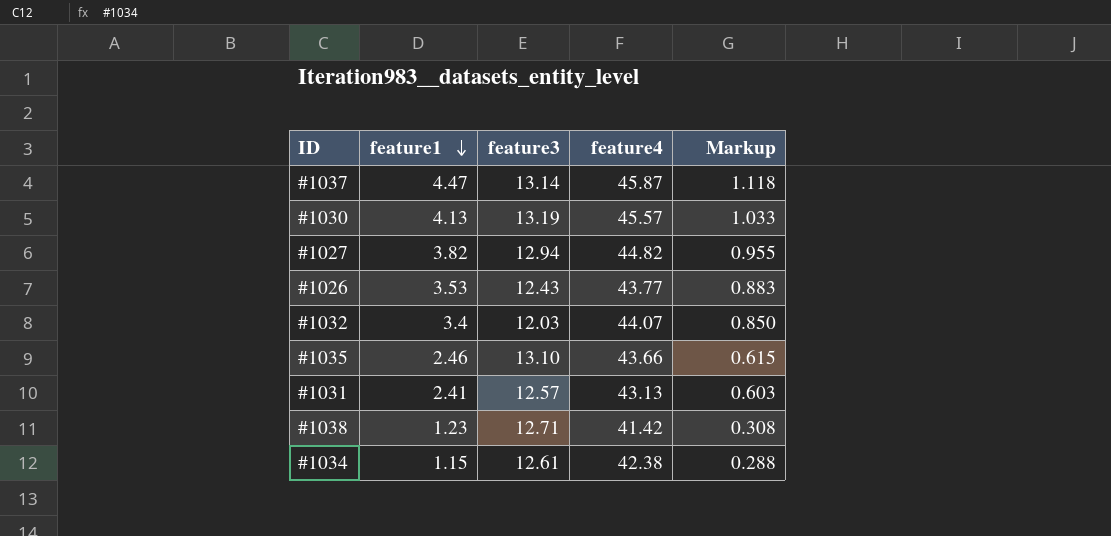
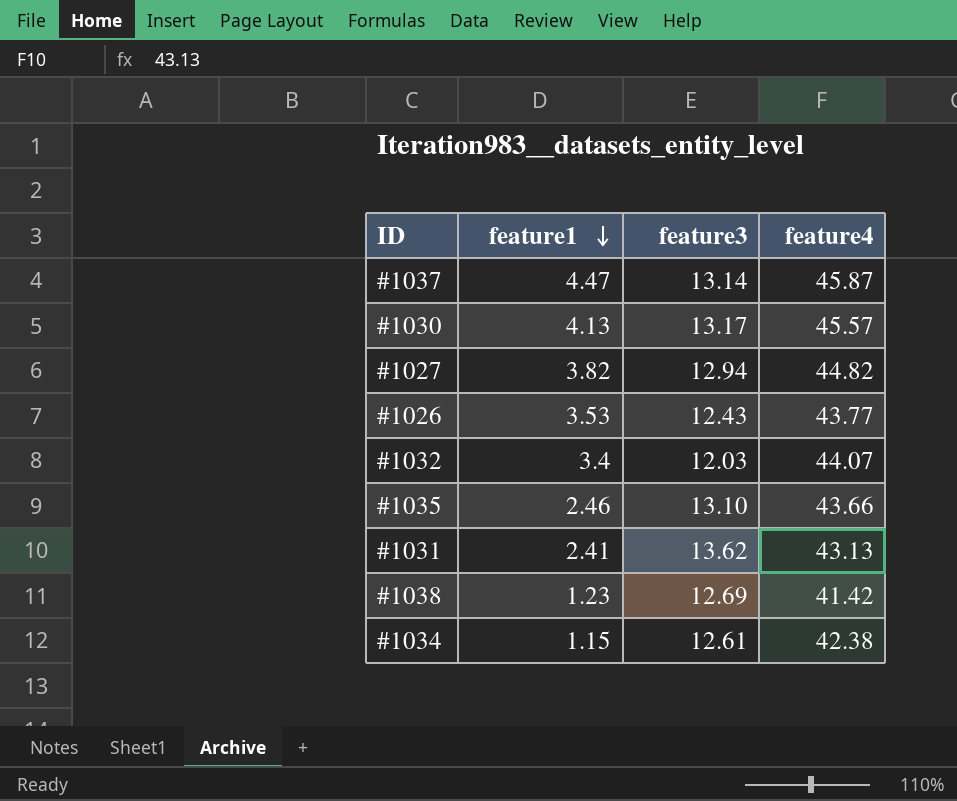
column Markup | formula: [feature1] * 0.25 -> none
#1030 | feature3: 13.19 -> 13.17
#1031 | feature3: 12.57 -> 13.62
#1038 | feature3: 12.71 -> 12.69

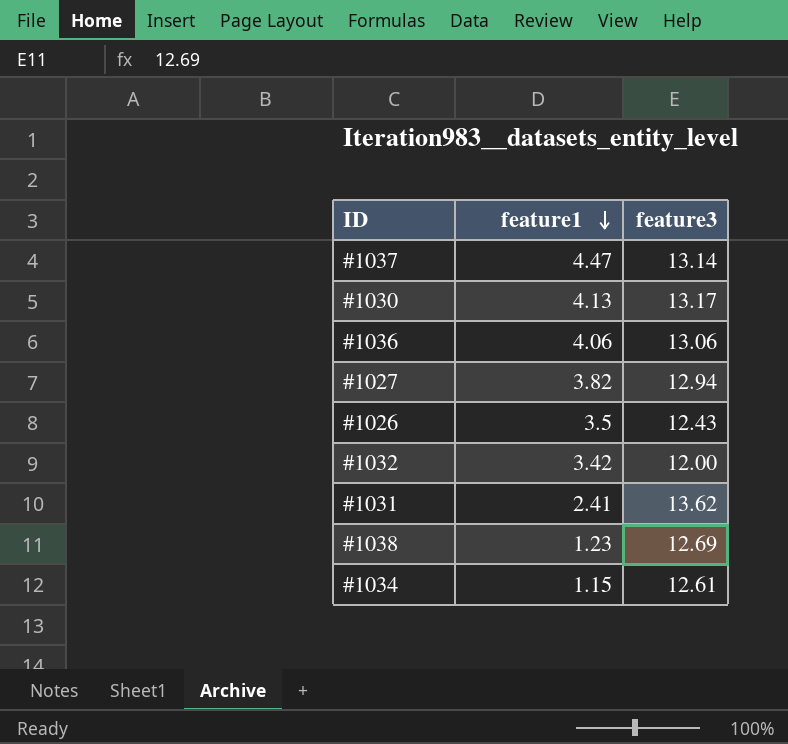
column feature4 | position: 4 -> none
row #1035: 2.46 | 13.10 | 43.66 -> none
row #1036: none -> 4.06 | 13.06
#1026 | feature1: 3.53 -> 3.5
#1032 | feature1: 3.4 -> 3.42
#1032 | feature3: 12.03 -> 12.00

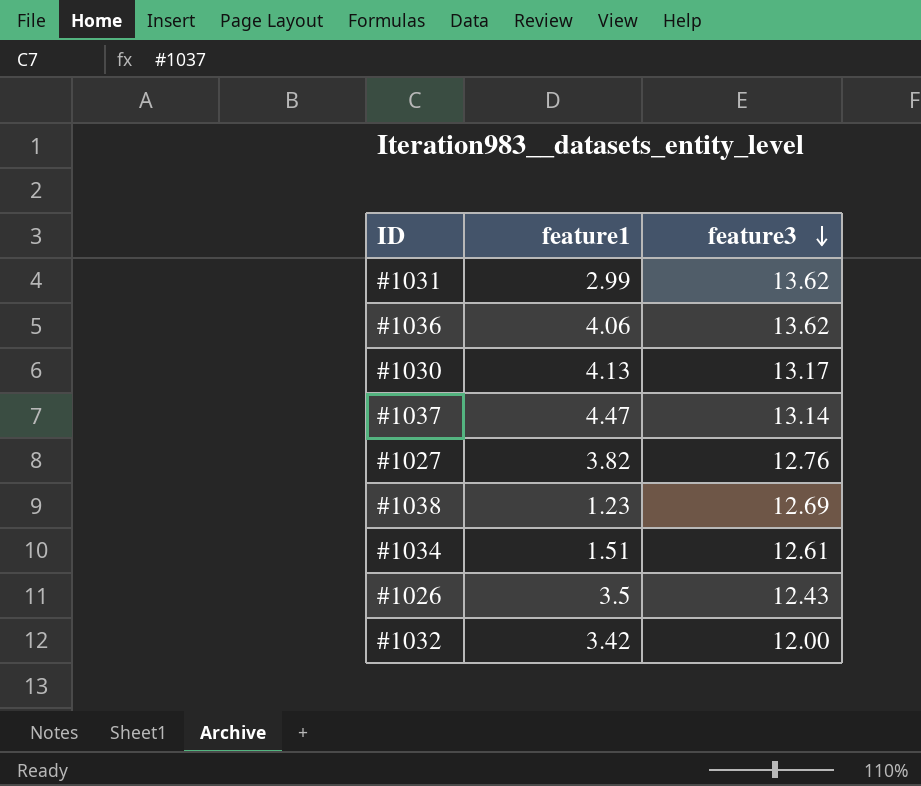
row order: feature1 descending -> feature3 descending
#1031 | feature1: 2.41 -> 2.99
#1036 | feature3: 13.06 -> 13.62
#1027 | feature3: 12.94 -> 12.76
#1034 | feature1: 1.15 -> 1.51

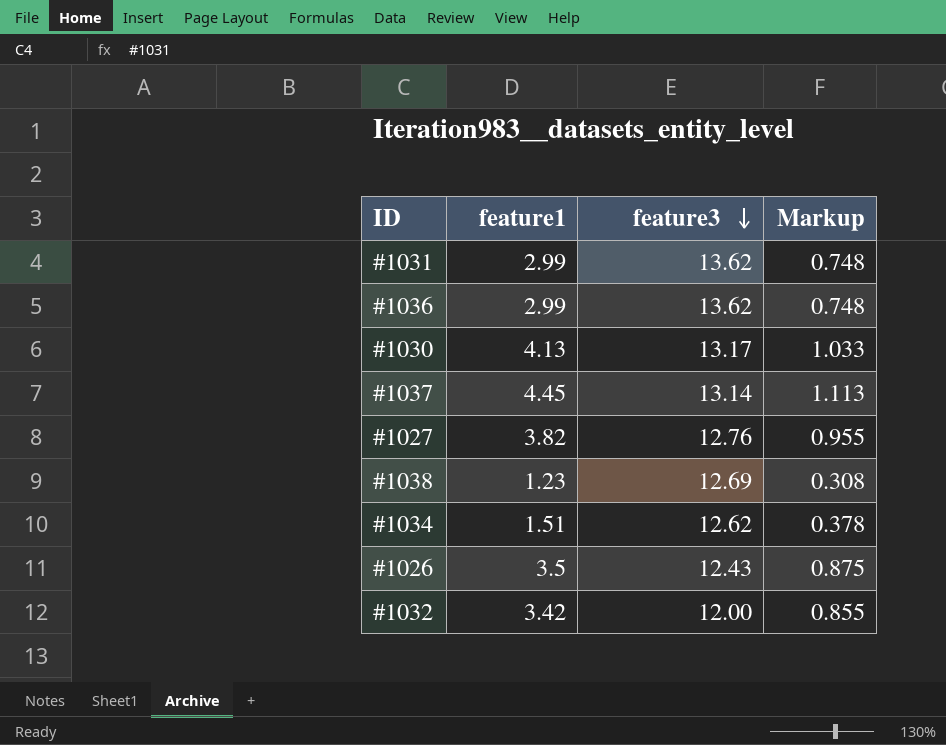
column Markup | formula: none -> [feature1] * 0.25
#1036 | feature1: 4.06 -> 2.99
#1037 | feature1: 4.47 -> 4.45
#1034 | feature3: 12.61 -> 12.62

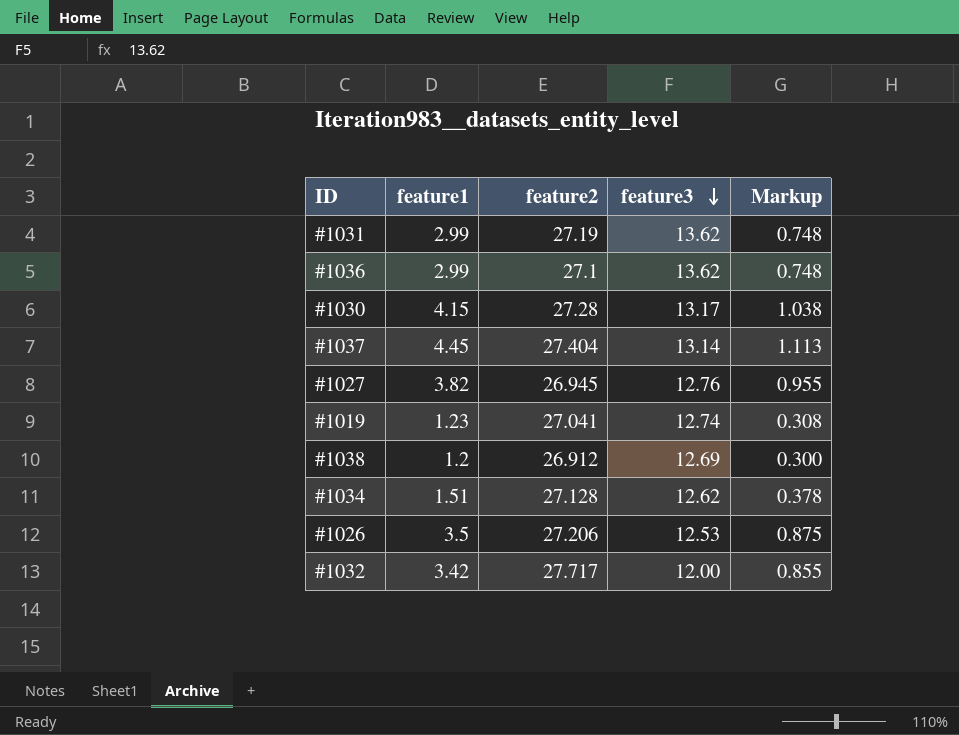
column feature2 | position: none -> 3
#1030 | feature1: 4.13 -> 4.15
#1030 | Markup: 1.033 -> 1.038
row #1019: none -> 1.23 | 27.041 | 12.74 | 0.308
#1038 | feature1: 1.23 -> 1.2
#1038 | Markup: 0.308 -> 0.300
#1026 | feature3: 12.43 -> 12.53

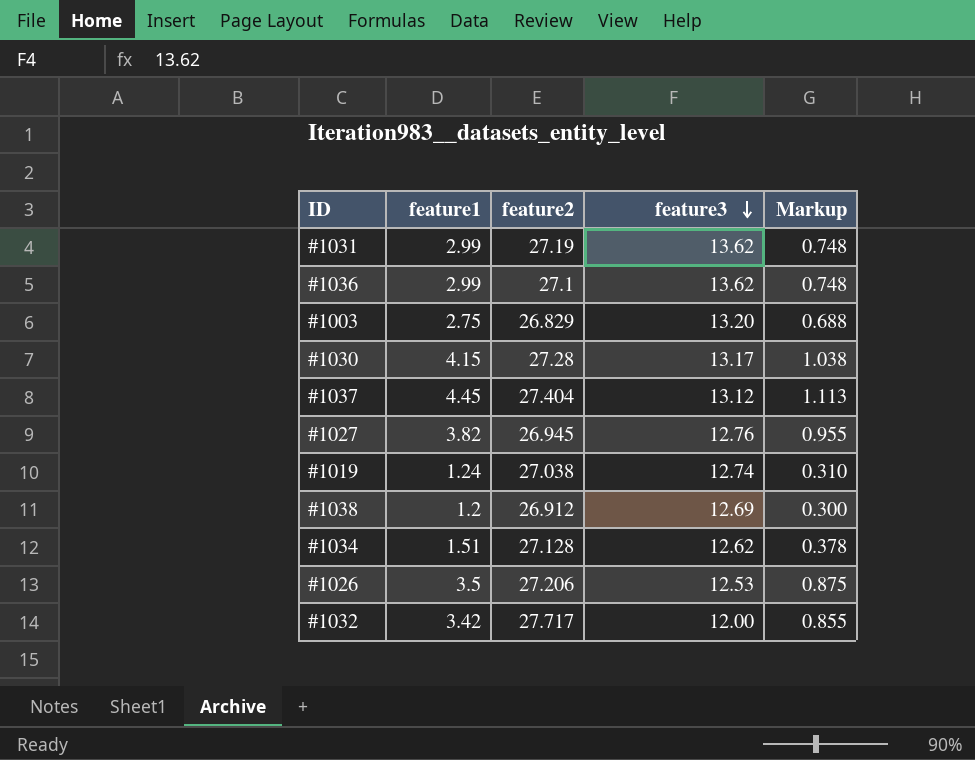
row #1003: none -> 2.75 | 26.829 | 13.20 | 0.688
#1037 | feature3: 13.14 -> 13.12
#1019 | feature1: 1.23 -> 1.24
#1019 | feature2: 27.041 -> 27.038
#1019 | Markup: 0.308 -> 0.310

